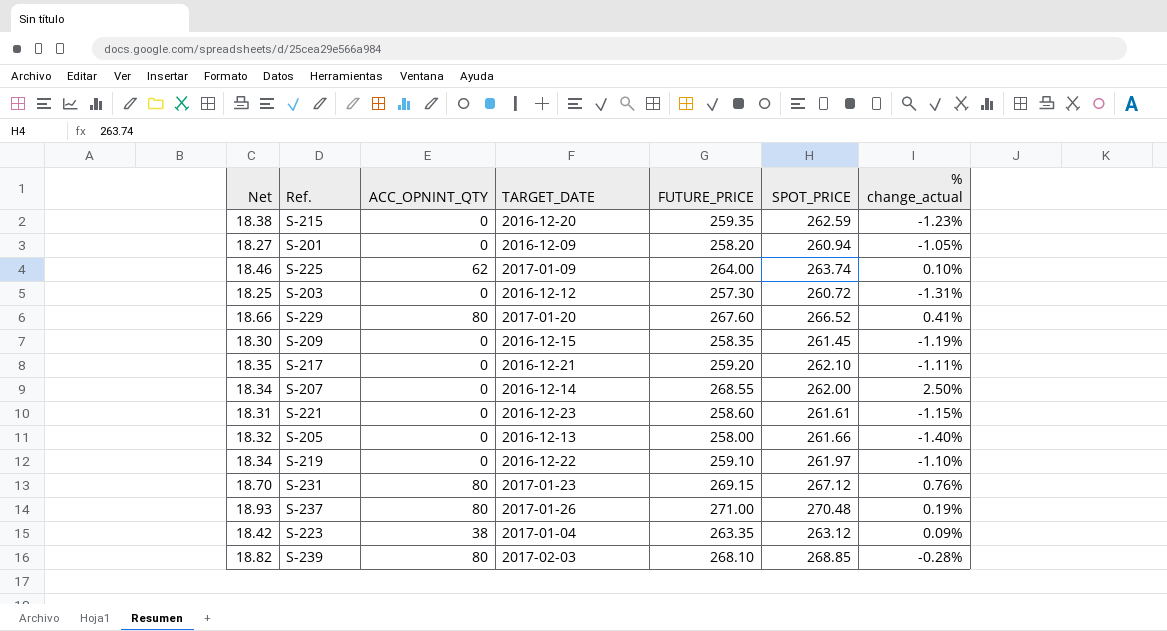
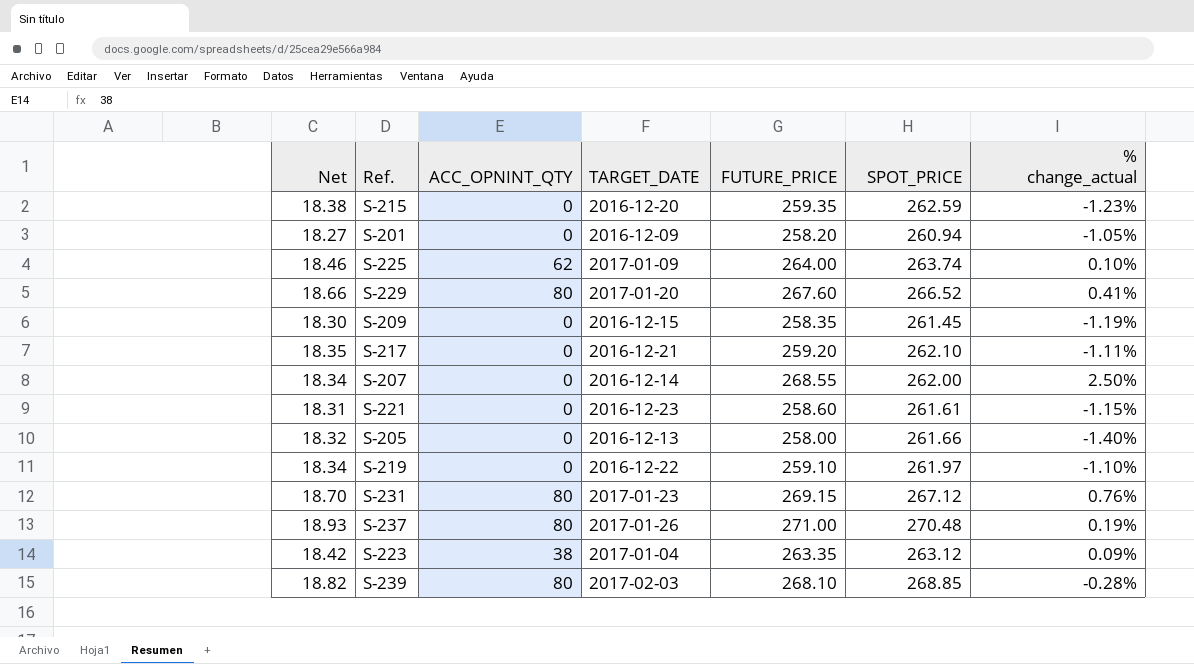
row S-203: 18.25 | 0 | 2016-12-12 | 257.30 | 260.72 | -1.31% -> none

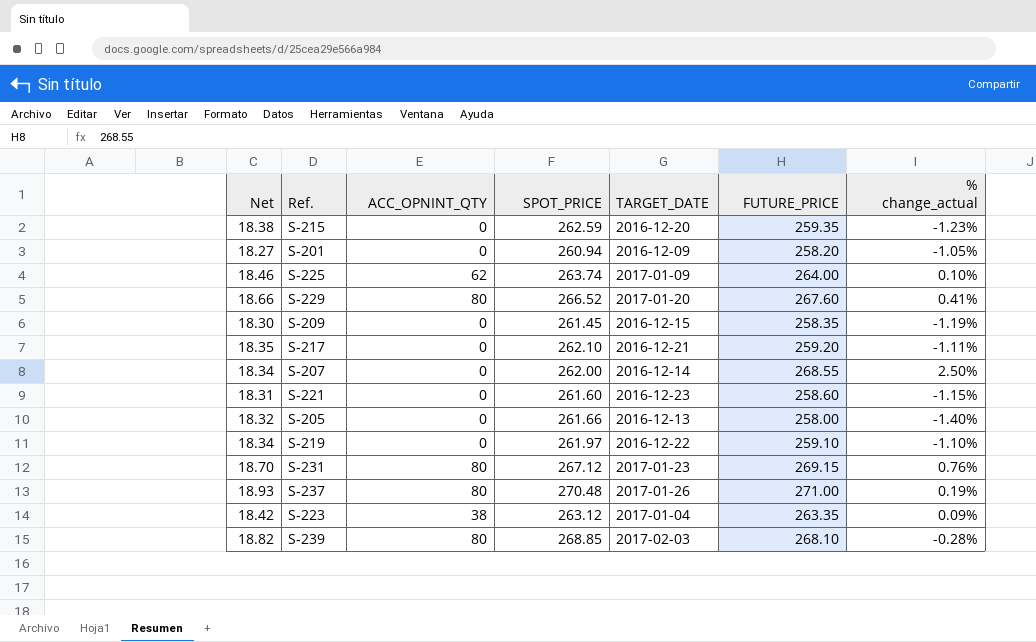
column SPOT_PRICE | position: 6 -> 4
S-221 | SPOT_PRICE: 261.61 -> 261.60

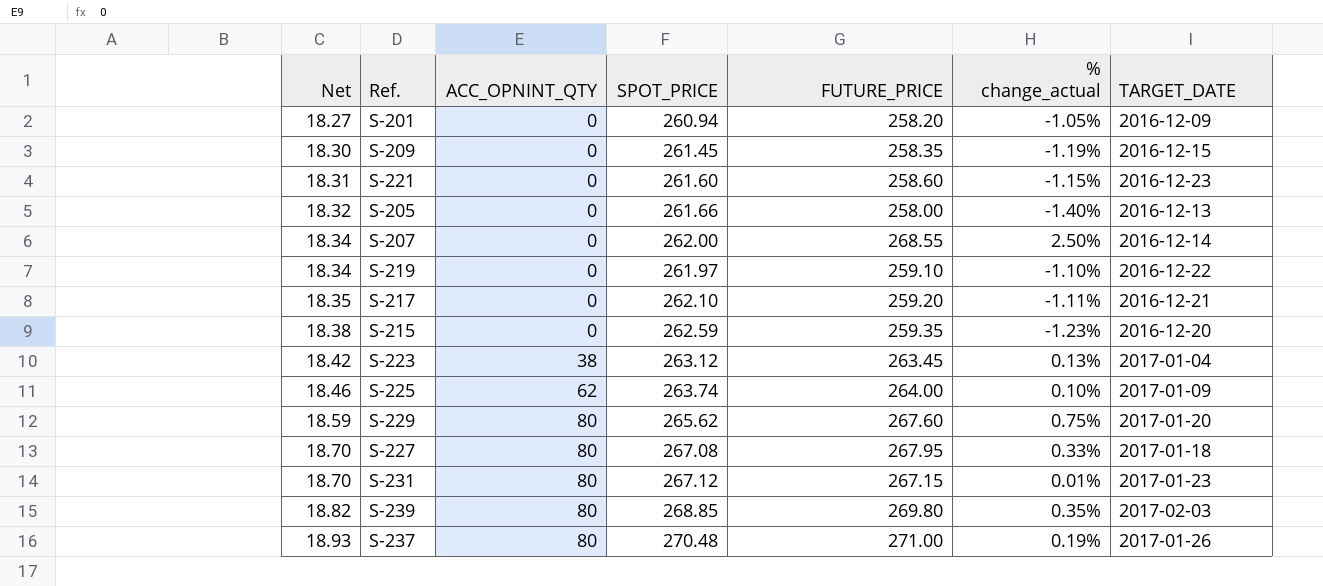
row order: none -> Net ascending
column TARGET_DATE | position: 5 -> 7
S-223 | FUTURE_PRICE: 263.35 -> 263.45
S-223 | % change_actual: 0.09% -> 0.13%
S-229 | Net: 18.66 -> 18.59
S-229 | SPOT_PRICE: 266.52 -> 265.62
S-229 | % change_actual: 0.41% -> 0.75%
row S-227: none -> 18.70 | 80 | 267.08 | 267.95 | 0.33% | 2017-01-18
S-231 | FUTURE_PRICE: 269.15 -> 267.15
S-231 | % change_actual: 0.76% -> 0.01%
S-239 | FUTURE_PRICE: 268.10 -> 269.80
S-239 | % change_actual: -0.28% -> 0.35%

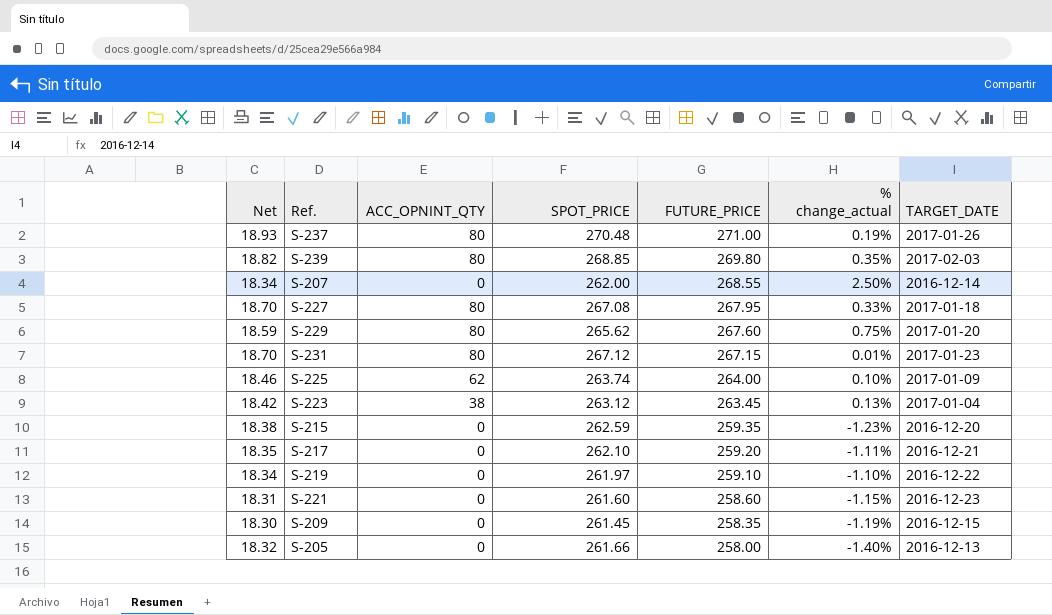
row order: Net ascending -> FUTURE_PRICE descending
row S-201: 18.27 | 0 | 260.94 | 258.20 | -1.05% | 2016-12-09 -> none

